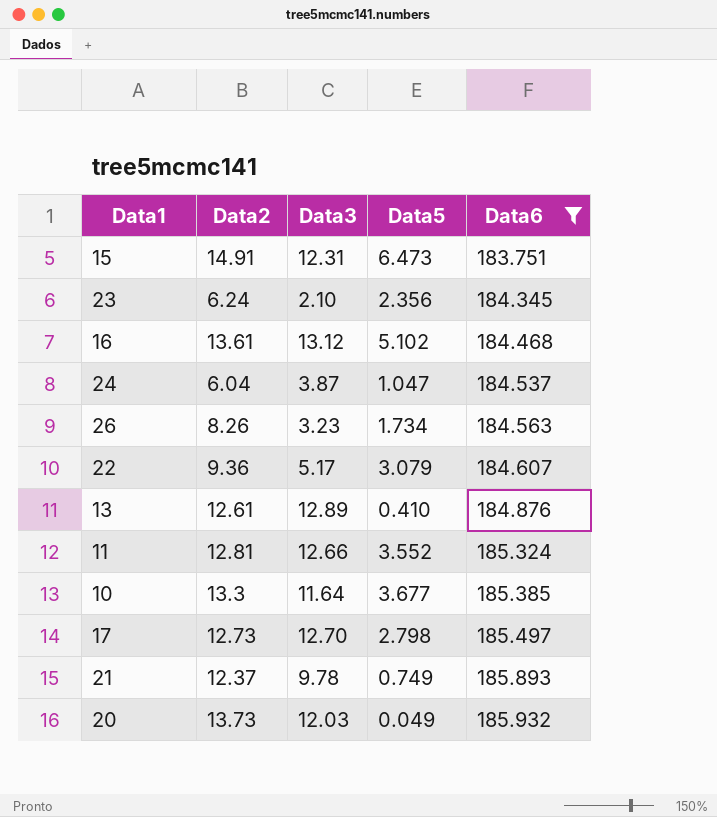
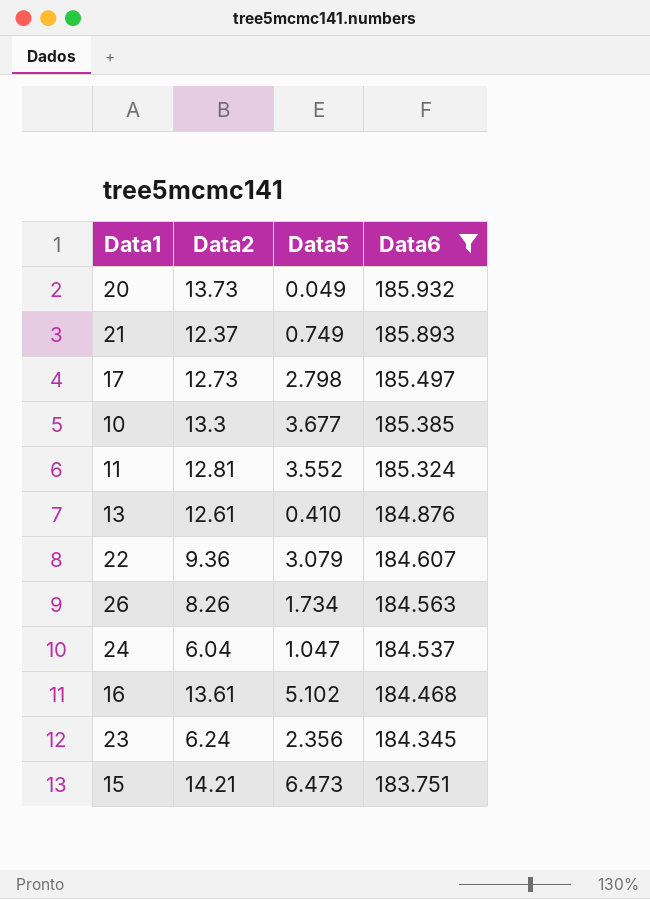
row order: Data6 ascending -> Data6 descending
column Data3 | position: 3 -> none
15 | Data2: 14.91 -> 14.21

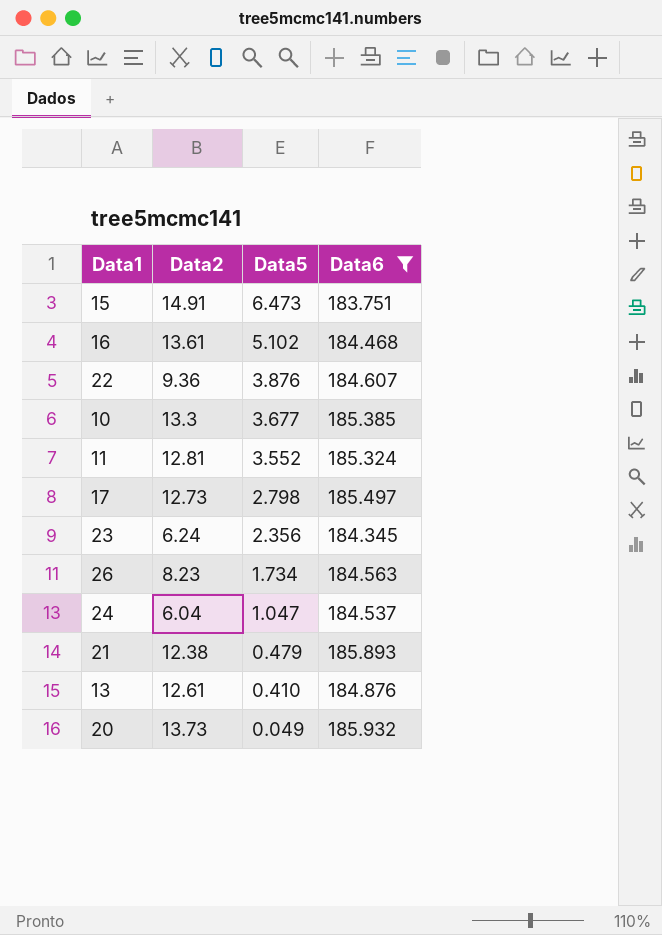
row order: Data6 descending -> Data5 descending
15 | Data2: 14.21 -> 14.91
22 | Data5: 3.079 -> 3.876
26 | Data2: 8.26 -> 8.23
21 | Data2: 12.37 -> 12.38
21 | Data5: 0.749 -> 0.479

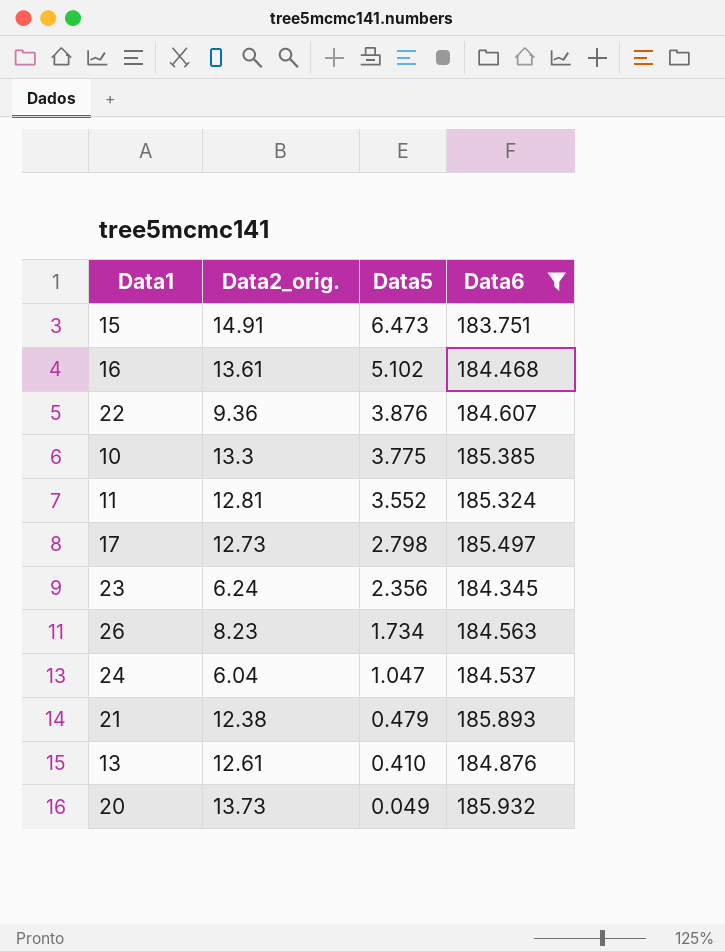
column name: Data2 -> Data2_orig.
10 | Data5: 3.677 -> 3.775

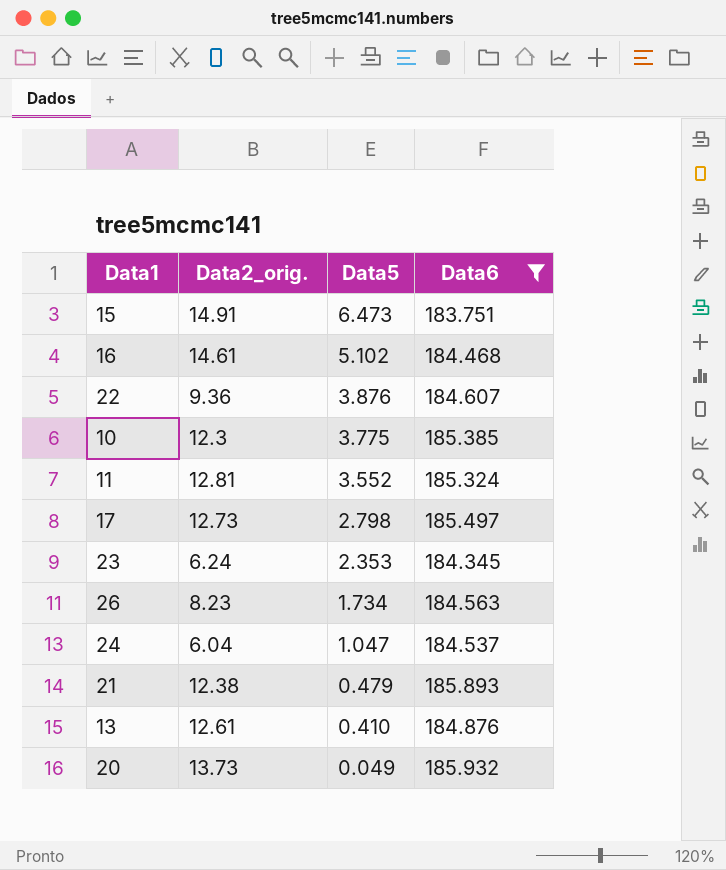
16 | Data2_orig.: 13.61 -> 14.61
10 | Data2_orig.: 13.3 -> 12.3
23 | Data5: 2.356 -> 2.353

